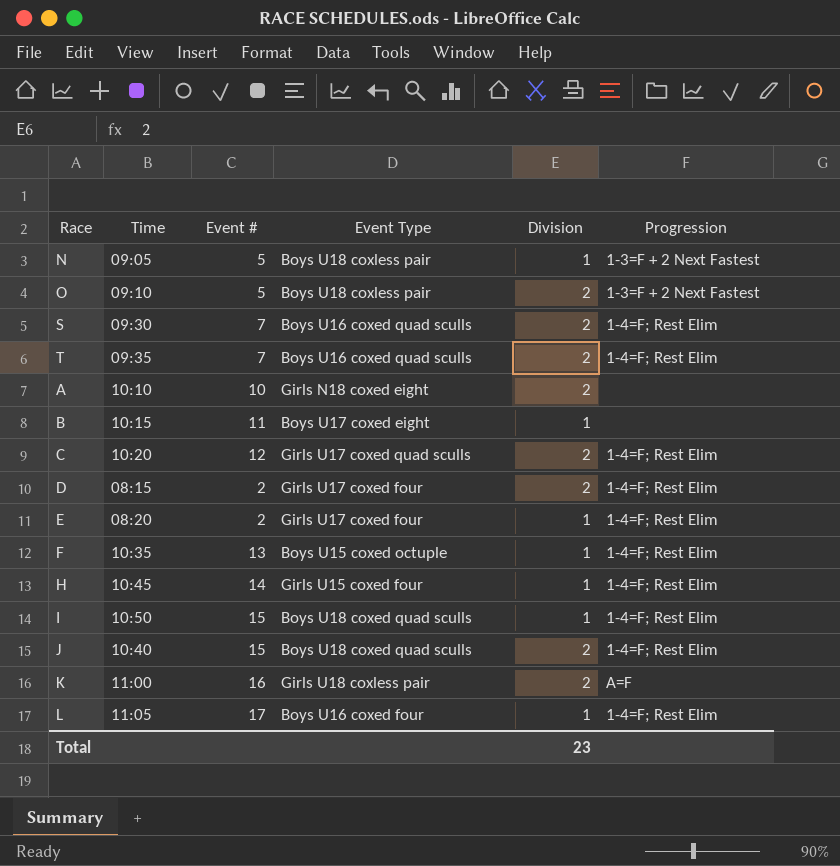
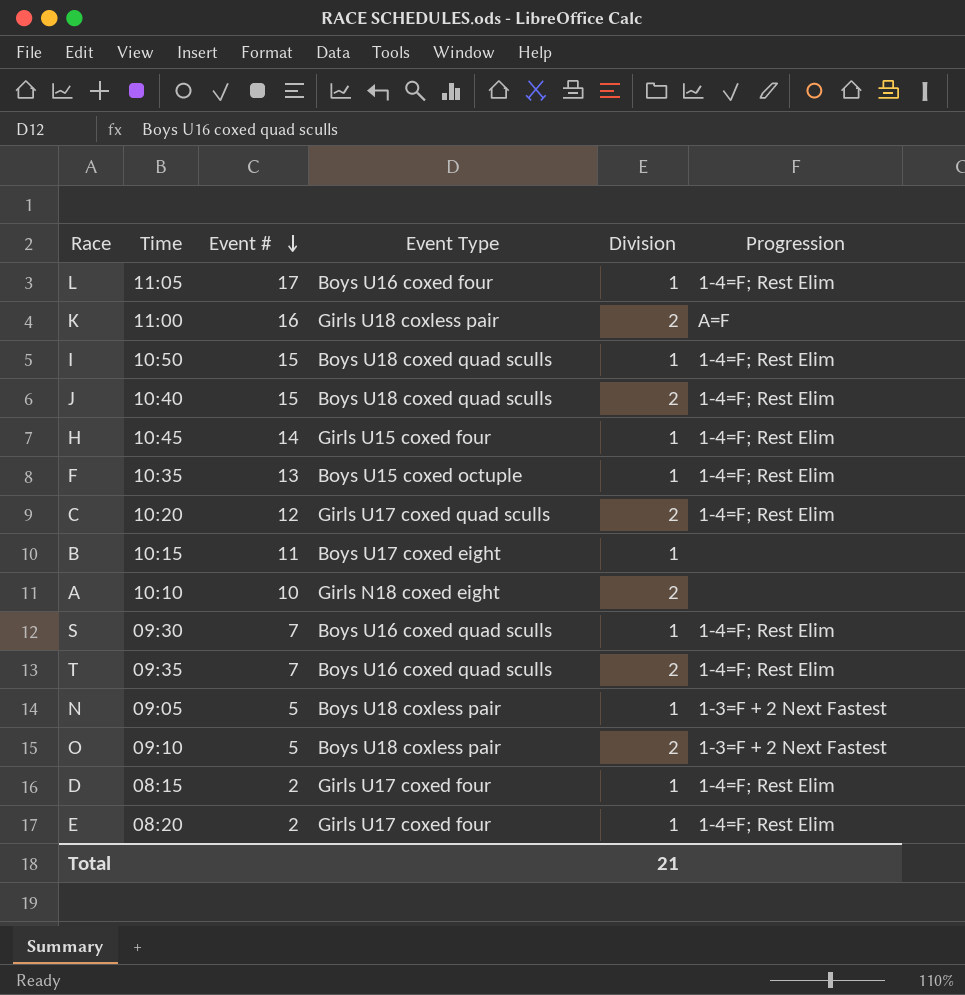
row order: none -> Event # descending
S | Division: 2 -> 1
D | Division: 2 -> 1
Total | Division: 23 -> 21

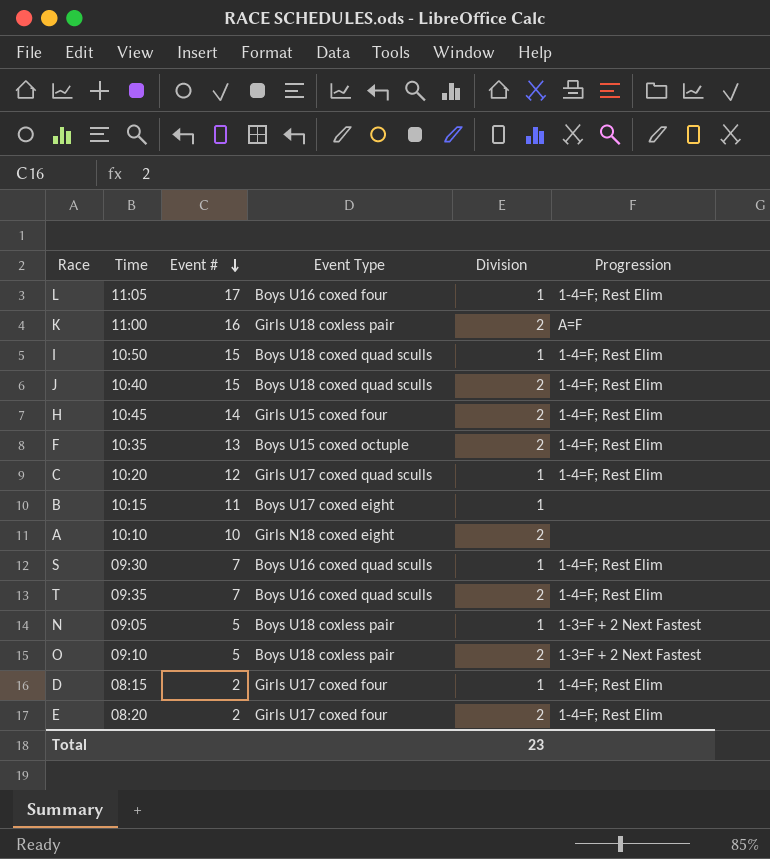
H | Division: 1 -> 2
F | Division: 1 -> 2
C | Division: 2 -> 1
E | Division: 1 -> 2
Total | Division: 21 -> 23

